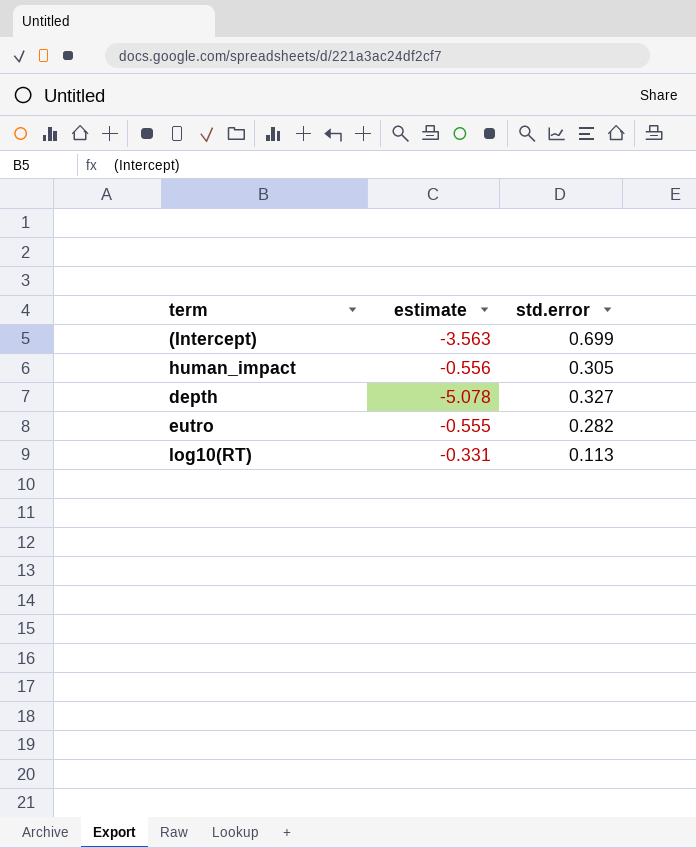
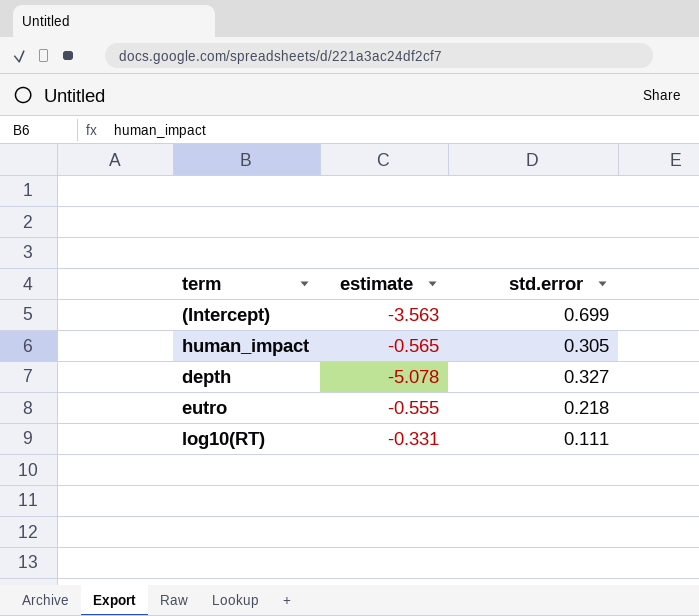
human_impact | estimate: -0.556 -> -0.565
eutro | std.error: 0.282 -> 0.218
log10(RT) | std.error: 0.113 -> 0.111

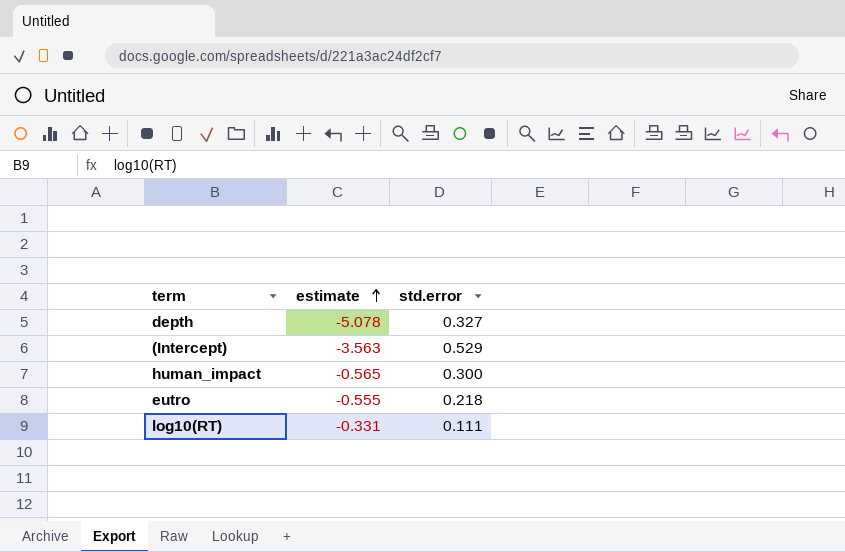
row order: none -> estimate ascending
(Intercept) | std.error: 0.699 -> 0.529
human_impact | std.error: 0.305 -> 0.300

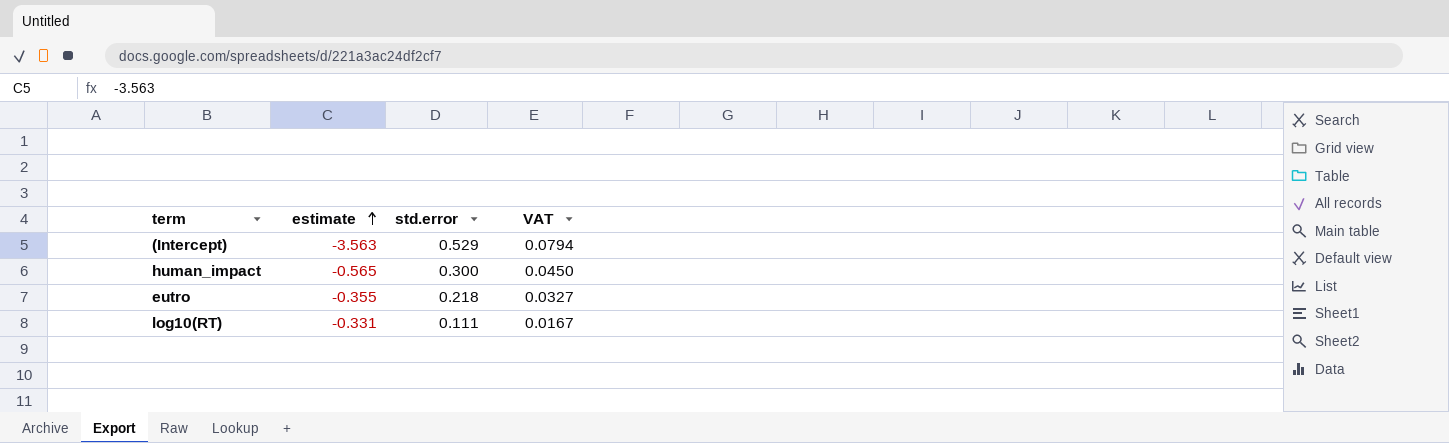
column VAT | formula: none -> [std.error] * 0.15
row depth: -5.078 | 0.327 -> none
eutro | estimate: -0.555 -> -0.355

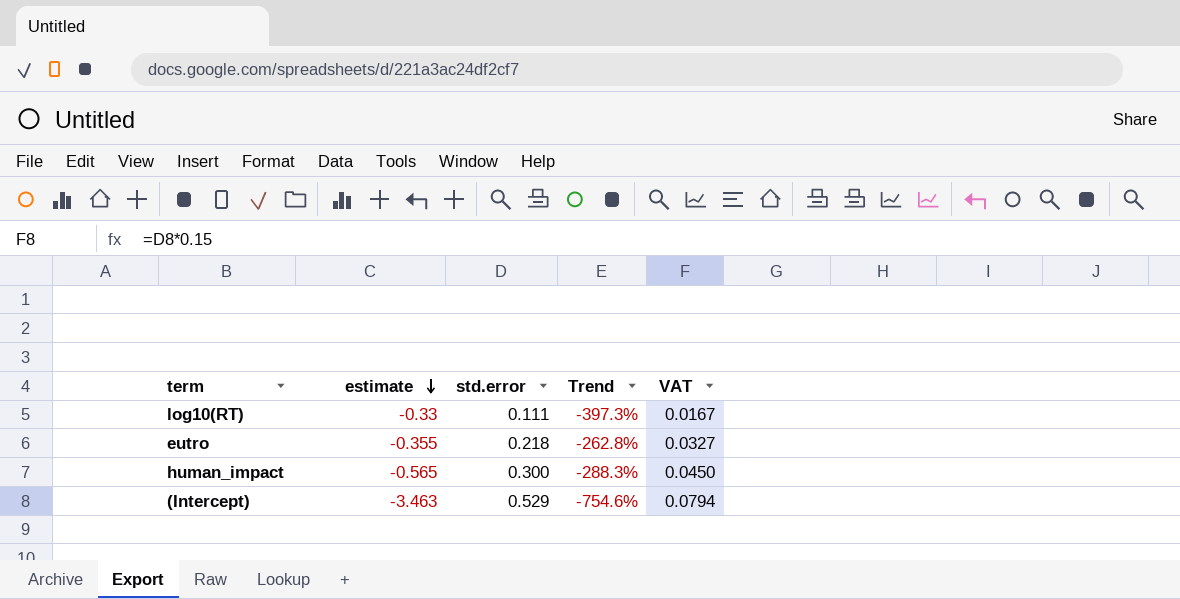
row order: estimate ascending -> estimate descending
column Trend | formula: none -> ([estimate] - [std.error]) / [std.error]
log10(RT) | estimate: -0.331 -> -0.33
(Intercept) | estimate: -3.563 -> -3.463

